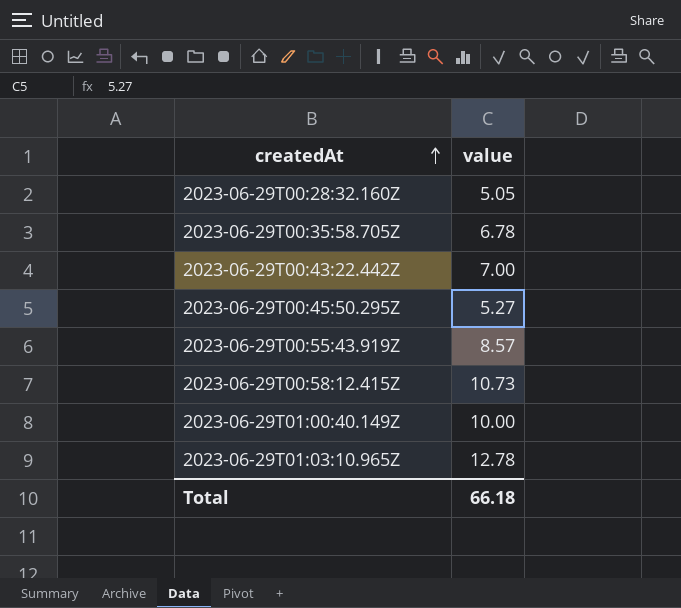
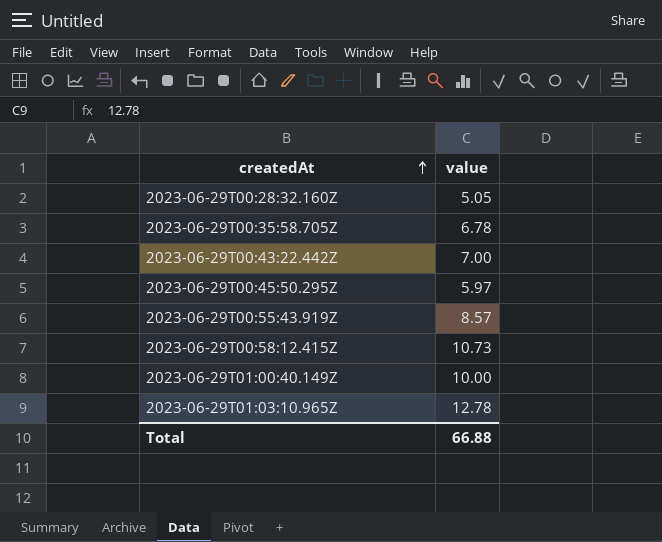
2023-06-29T00:45:50.295Z | value: 5.27 -> 5.97
Total | value: 66.18 -> 66.88

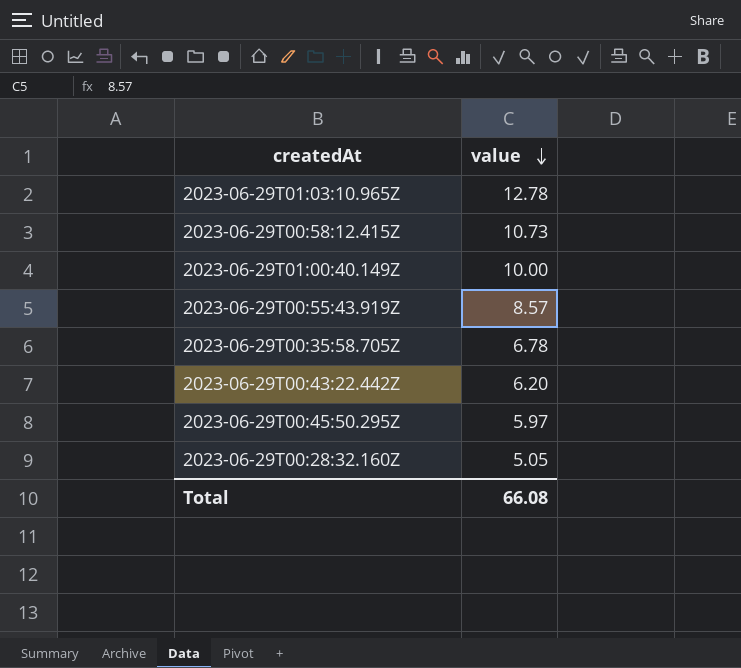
row order: createdAt ascending -> value descending
2023-06-29T00:43:22.442Z | value: 7.00 -> 6.20
Total | value: 66.88 -> 66.08

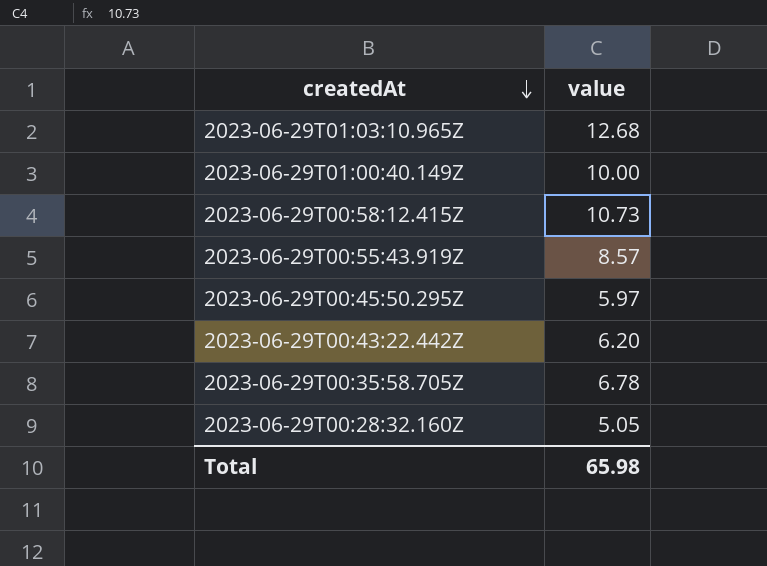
row order: value descending -> createdAt descending
2023-06-29T01:03:10.965Z | value: 12.78 -> 12.68
Total | value: 66.08 -> 65.98

